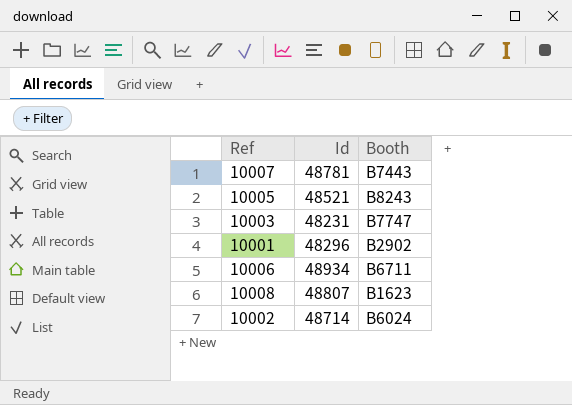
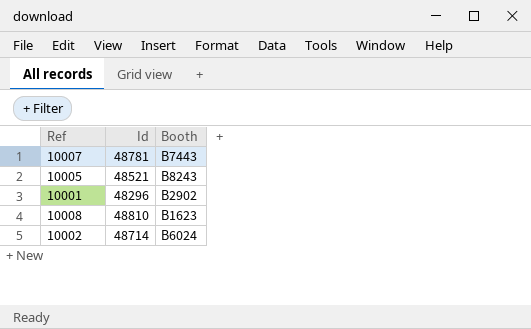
row 10003: 48231 | B7747 -> none
row 10006: 48934 | B6711 -> none
10008 | Id: 48807 -> 48810

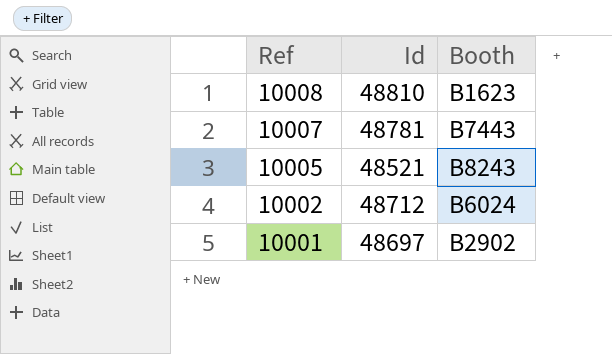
row order: none -> Ref descending
10002 | Id: 48714 -> 48712
10001 | Id: 48296 -> 48697

